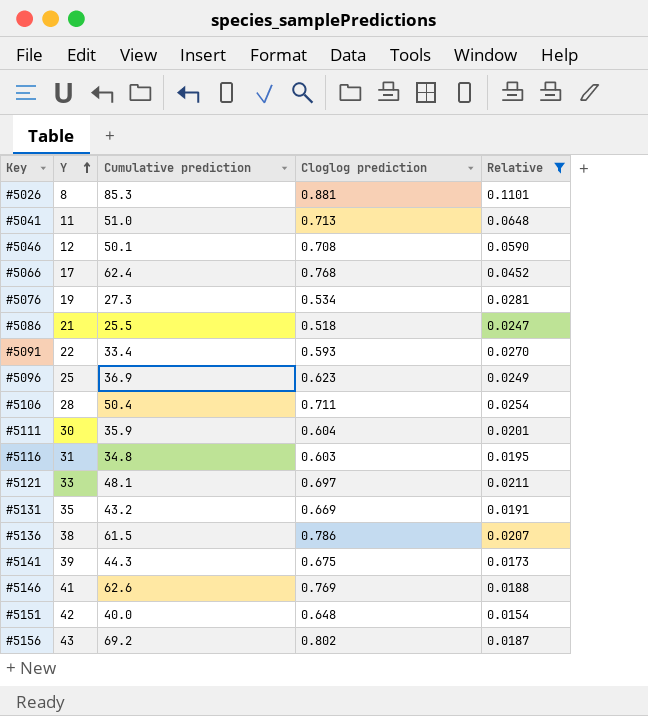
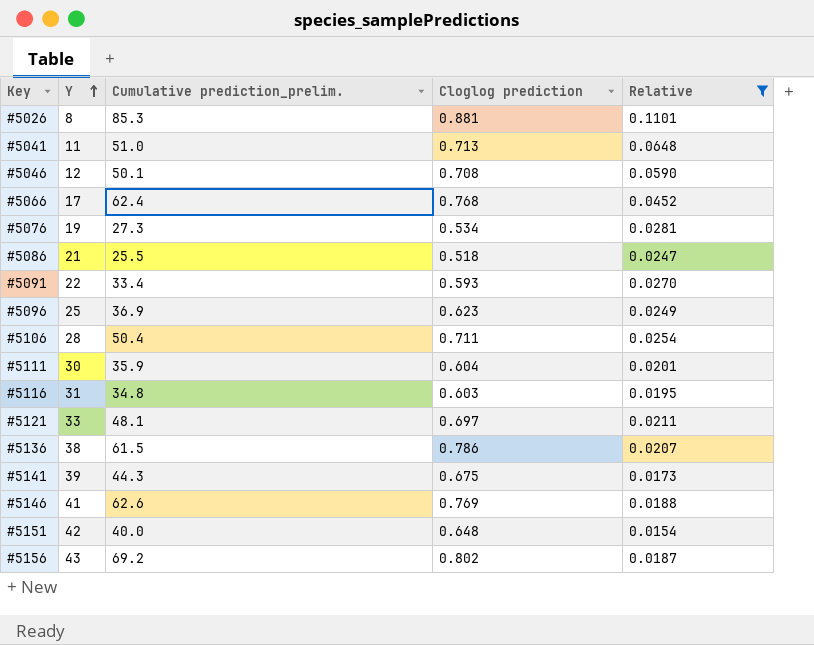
column name: Cumulative prediction -> Cumulative prediction_prelim.
row #5131: 35 | 43.2 | 0.669 | 0.0191 -> none

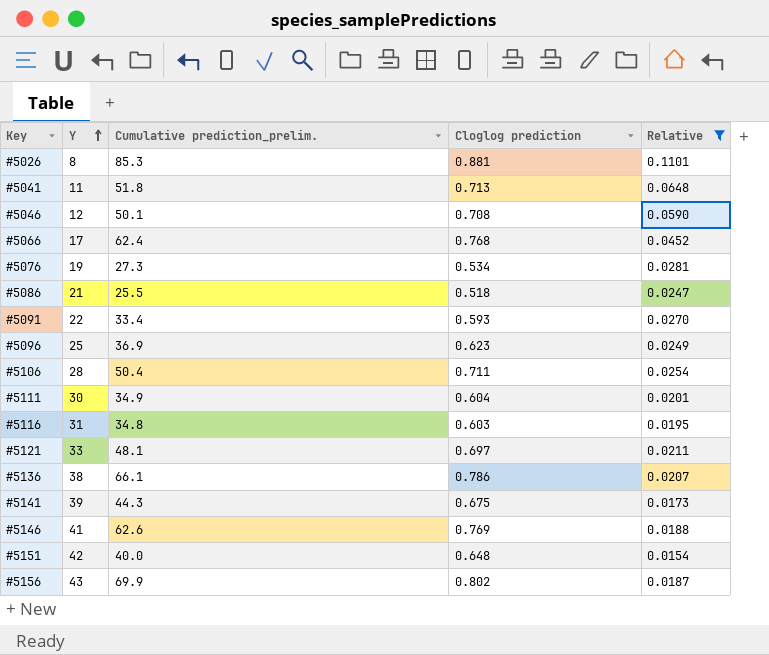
#5041 | Cumulative prediction_prelim.: 51.0 -> 51.8
#5111 | Cumulative prediction_prelim.: 35.9 -> 34.9
#5136 | Cumulative prediction_prelim.: 61.5 -> 66.1
#5156 | Cumulative prediction_prelim.: 69.2 -> 69.9

